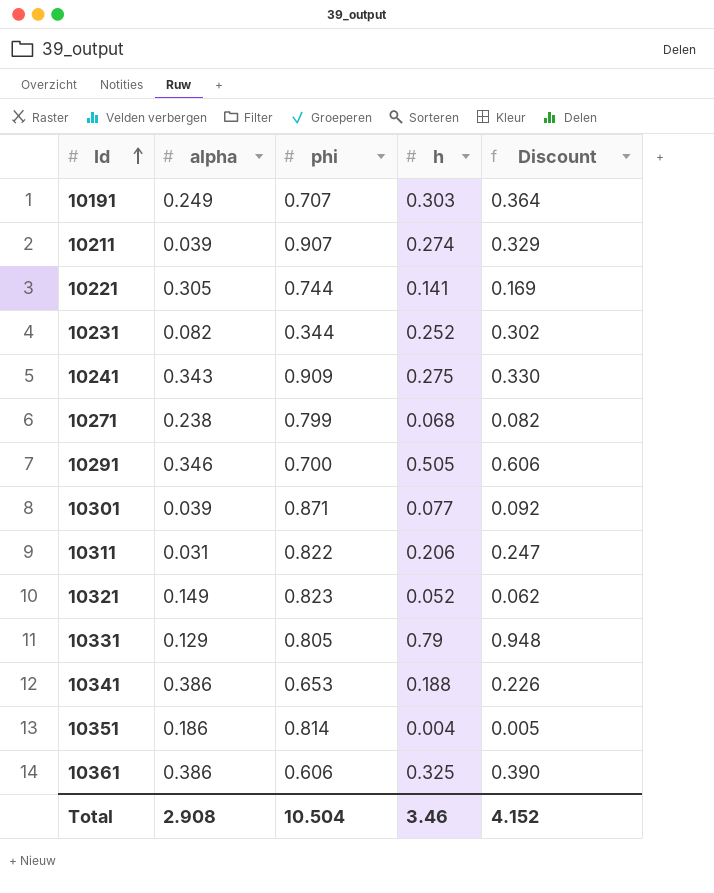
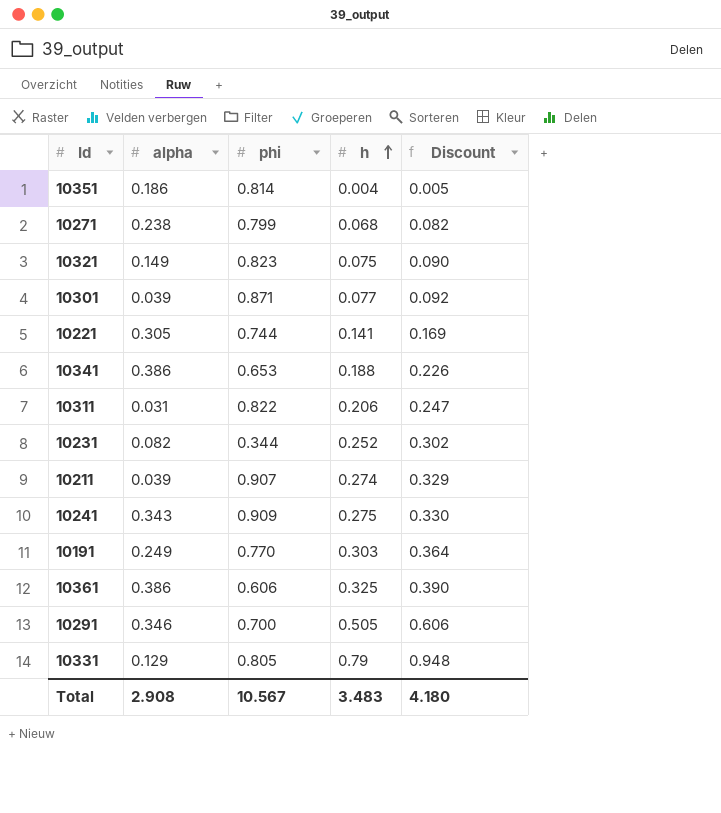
row order: Id ascending -> h ascending
10321 | h: 0.052 -> 0.075
10321 | Discount: 0.062 -> 0.090
10191 | phi: 0.707 -> 0.770
Total | phi: 10.504 -> 10.567
Total | h: 3.46 -> 3.483
Total | Discount: 4.152 -> 4.180

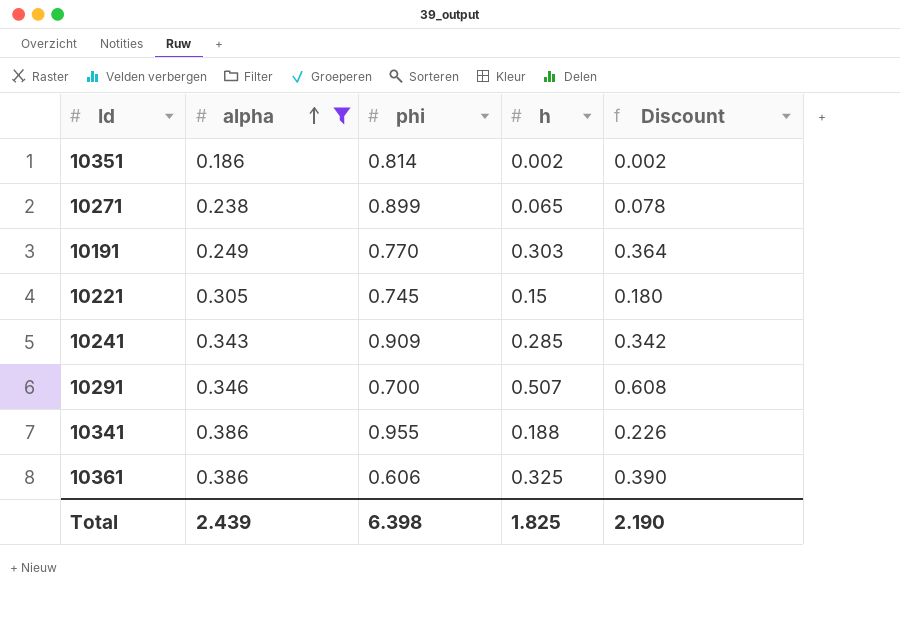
filter: none -> alpha >= 0.186
row order: h ascending -> alpha ascending
10351 | h: 0.004 -> 0.002
10351 | Discount: 0.005 -> 0.002
10271 | phi: 0.799 -> 0.899
10271 | h: 0.068 -> 0.065
10271 | Discount: 0.082 -> 0.078
10221 | phi: 0.744 -> 0.745
10221 | h: 0.141 -> 0.15
10221 | Discount: 0.169 -> 0.180
10241 | h: 0.275 -> 0.285
10241 | Discount: 0.330 -> 0.342
10291 | h: 0.505 -> 0.507
10291 | Discount: 0.606 -> 0.608
10341 | phi: 0.653 -> 0.955
Total | alpha: 2.908 -> 2.439
Total | phi: 10.567 -> 6.398
Total | h: 3.483 -> 1.825
Total | Discount: 4.180 -> 2.190

